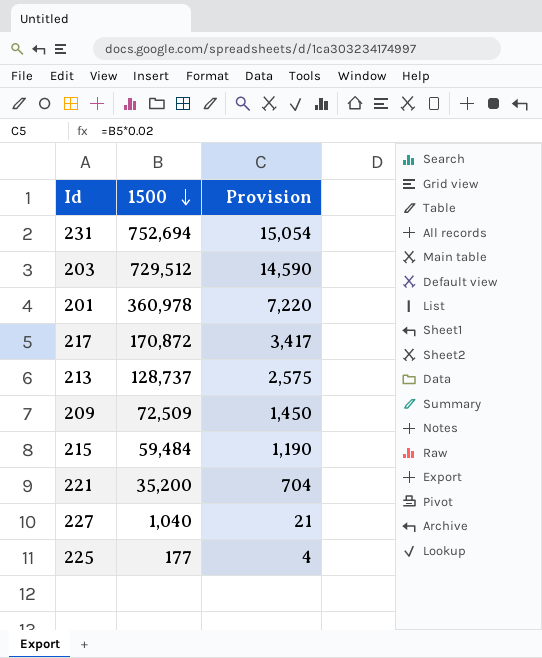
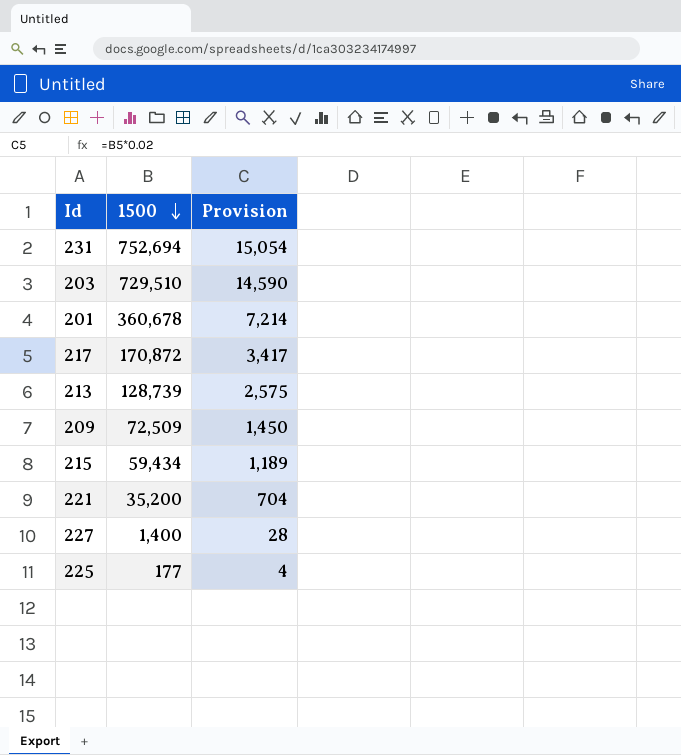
203 | 1500: 729,512 -> 729,510
201 | 1500: 360,978 -> 360,678
201 | Provision: 7,220 -> 7,214
213 | 1500: 128,737 -> 128,739
215 | 1500: 59,484 -> 59,434
215 | Provision: 1,190 -> 1,189
227 | 1500: 1,040 -> 1,400
227 | Provision: 21 -> 28

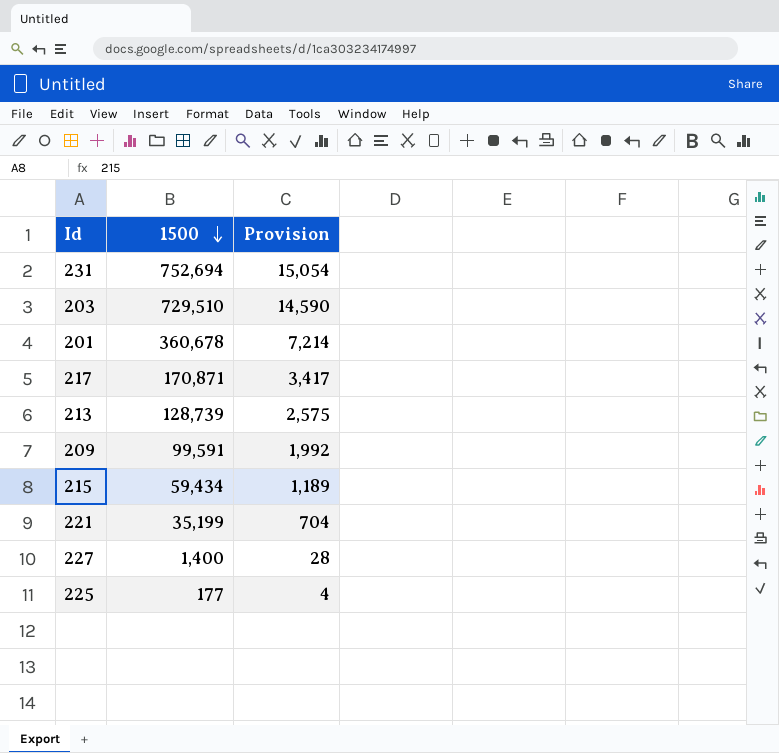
217 | 1500: 170,872 -> 170,871
209 | 1500: 72,509 -> 99,591
209 | Provision: 1,450 -> 1,992
221 | 1500: 35,200 -> 35,199

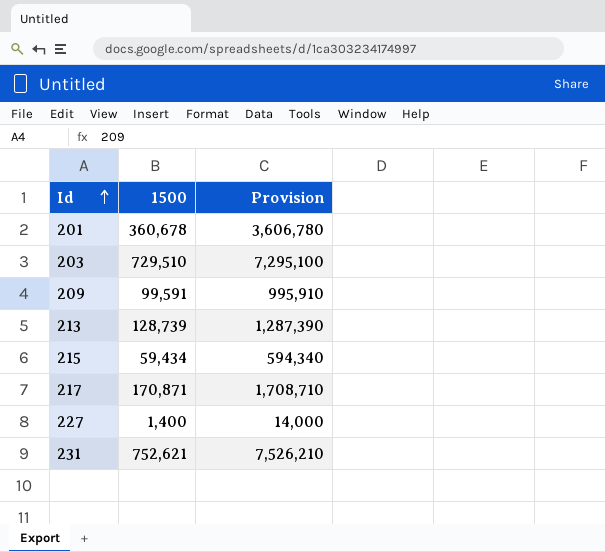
row order: 1500 descending -> Id ascending
column Provision | formula: [1500] * 0.02 -> [1500] * 10
row 221: 35,199 | 704 -> none
row 225: 177 | 4 -> none
231 | 1500: 752,694 -> 752,621

